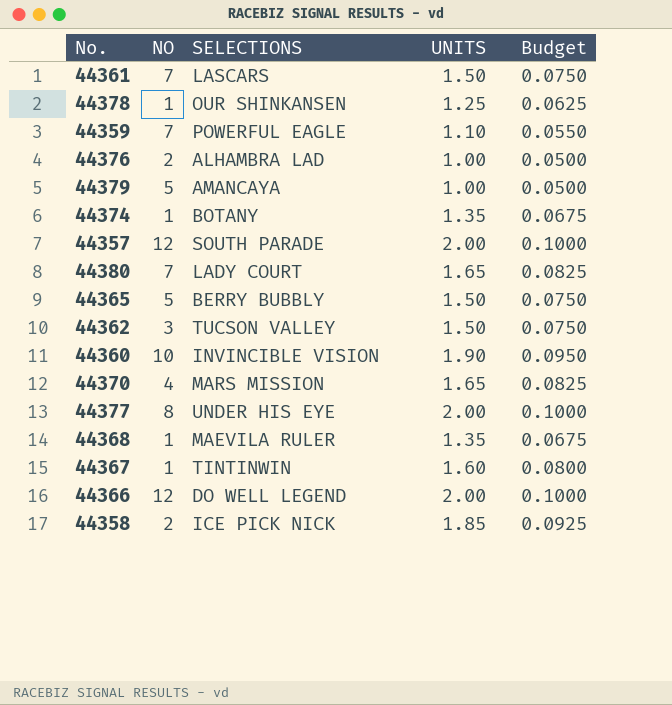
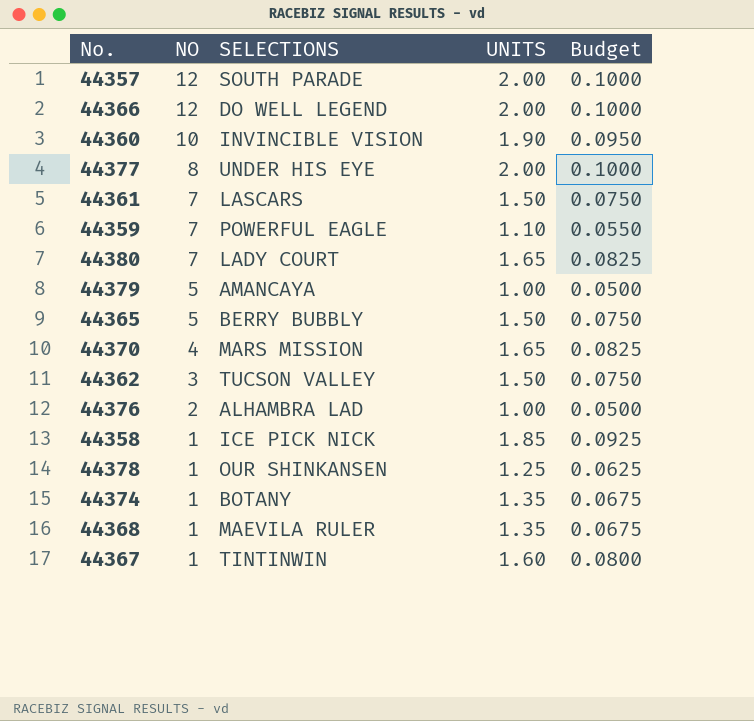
row order: none -> NO descending
44358 | NO: 2 -> 1

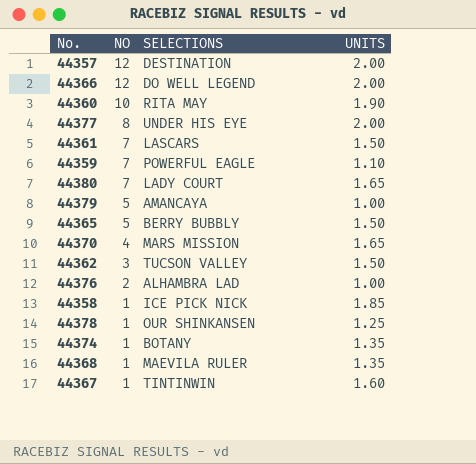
column Budget | formula: [UNITS] * 0.05 -> none
44357 | SELECTIONS: SOUTH PARADE -> DESTINATION
44360 | SELECTIONS: INVINCIBLE VISION -> RITA MAY

